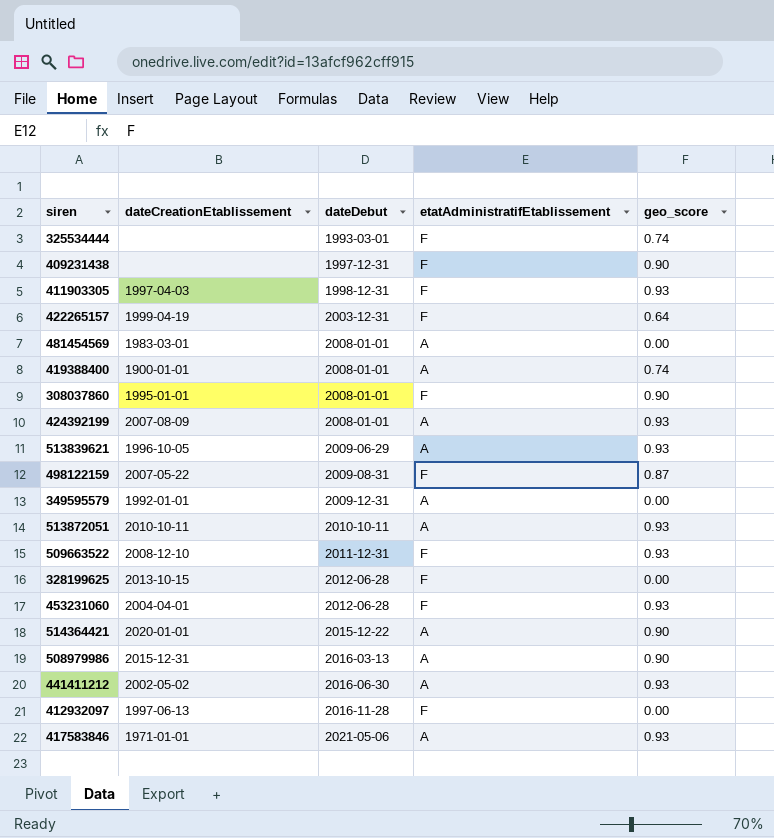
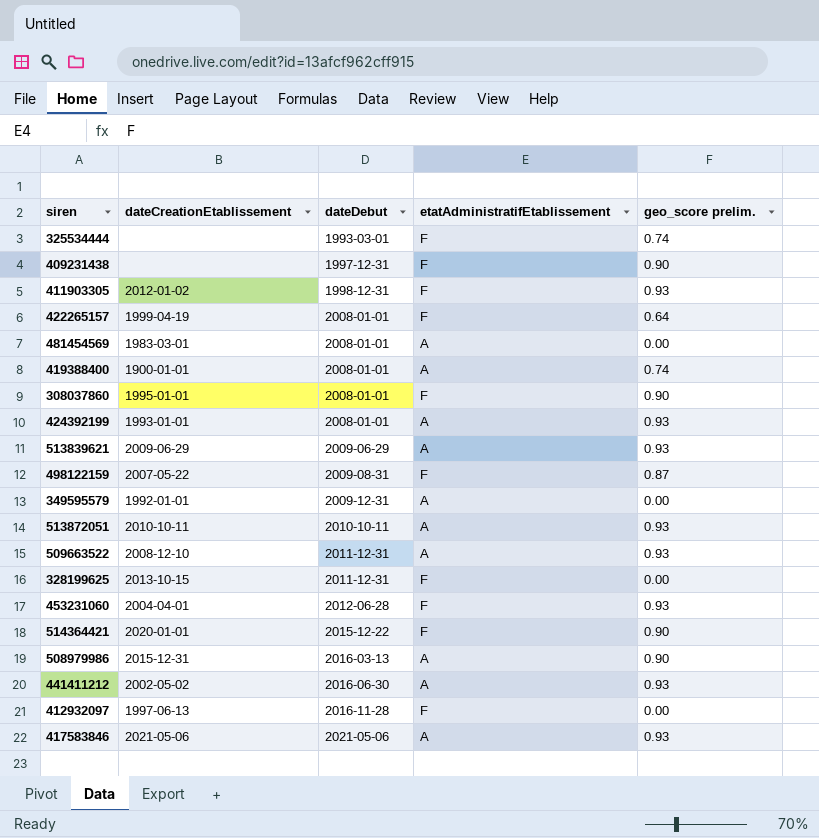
column name: geo_score -> geo_score prelim.
411903305 | dateCreationEtablissement: 1997-04-03 -> 2012-01-02
422265157 | dateDebut: 2003-12-31 -> 2008-01-01
424392199 | dateCreationEtablissement: 2007-08-09 -> 1993-01-01
513839621 | dateCreationEtablissement: 1996-10-05 -> 2009-06-29
509663522 | etatAdministratifEtablissement: F -> A
328199625 | dateDebut: 2012-06-28 -> 2011-12-31
514364421 | etatAdministratifEtablissement: A -> F
417583846 | dateCreationEtablissement: 1971-01-01 -> 2021-05-06

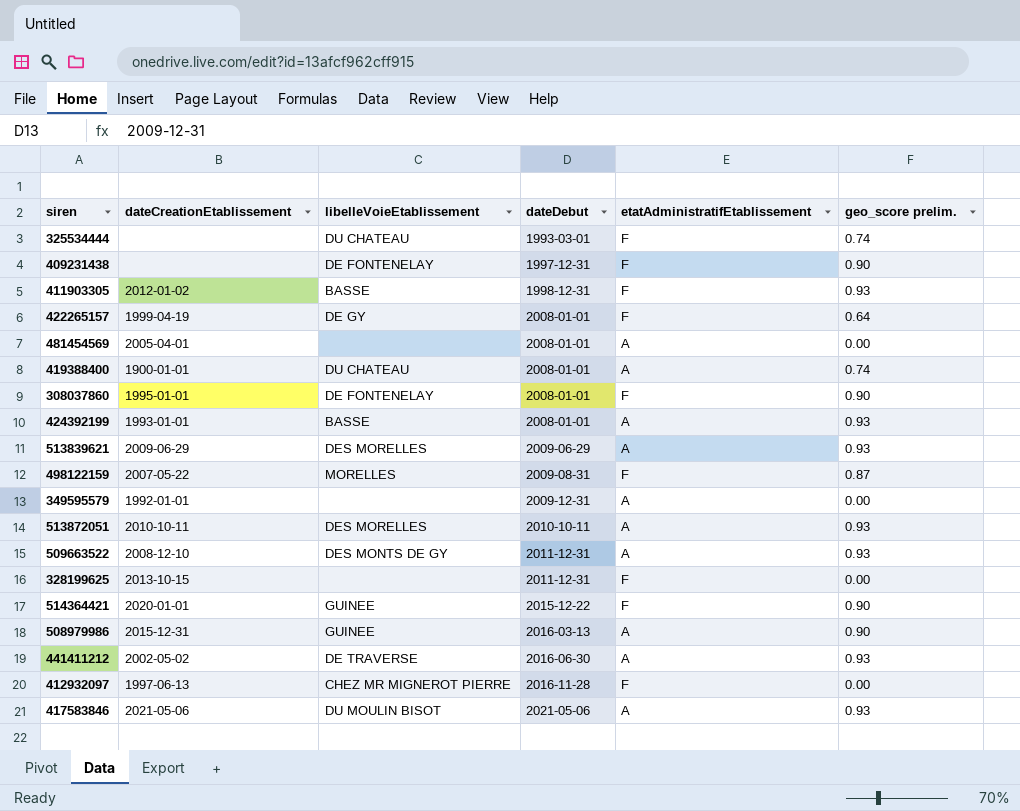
column libelleVoieEtablissement | position: none -> 3
row 453231060: 2004-04-01 | 2012-06-28 | F | 0.93 -> none
481454569 | dateCreationEtablissement: 1983-03-01 -> 2005-04-01

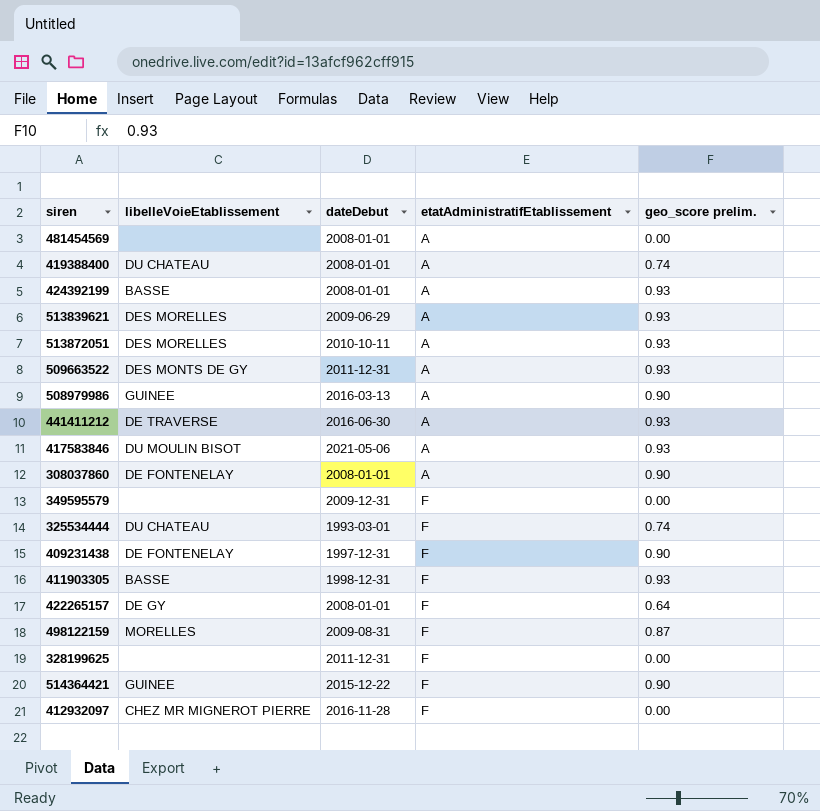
row order: dateDebut ascending -> etatAdministratifEtablissement ascending
column dateCreationEtablissement | position: 2 -> none
308037860 | etatAdministratifEtablissement: F -> A
349595579 | etatAdministratifEtablissement: A -> F

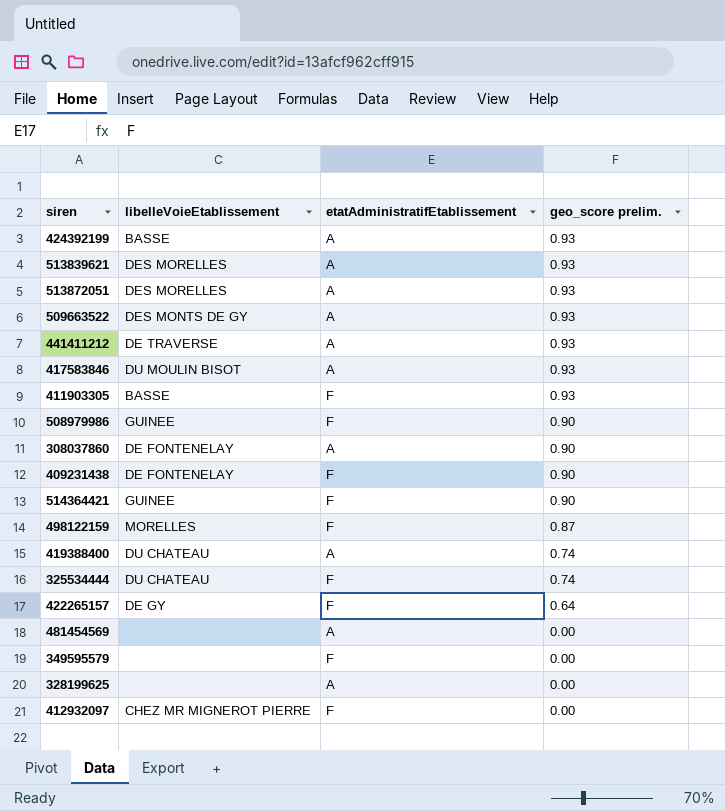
row order: etatAdministratifEtablissement ascending -> geo_score prelim. descending
column dateDebut | position: 3 -> none
508979986 | etatAdministratifEtablissement: A -> F
328199625 | etatAdministratifEtablissement: F -> A

